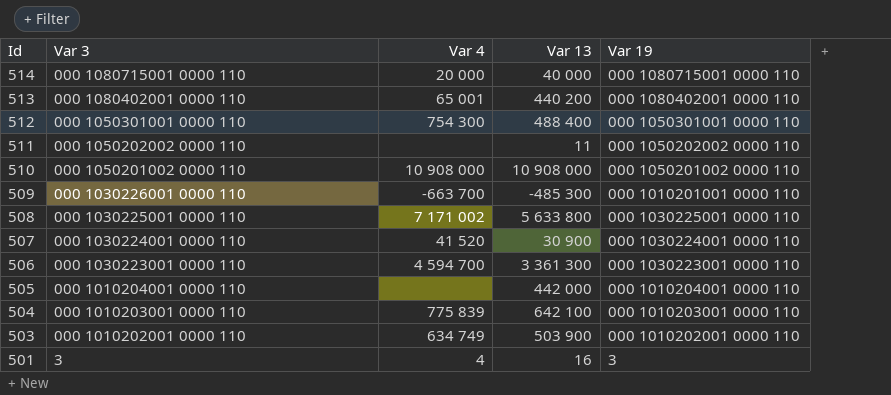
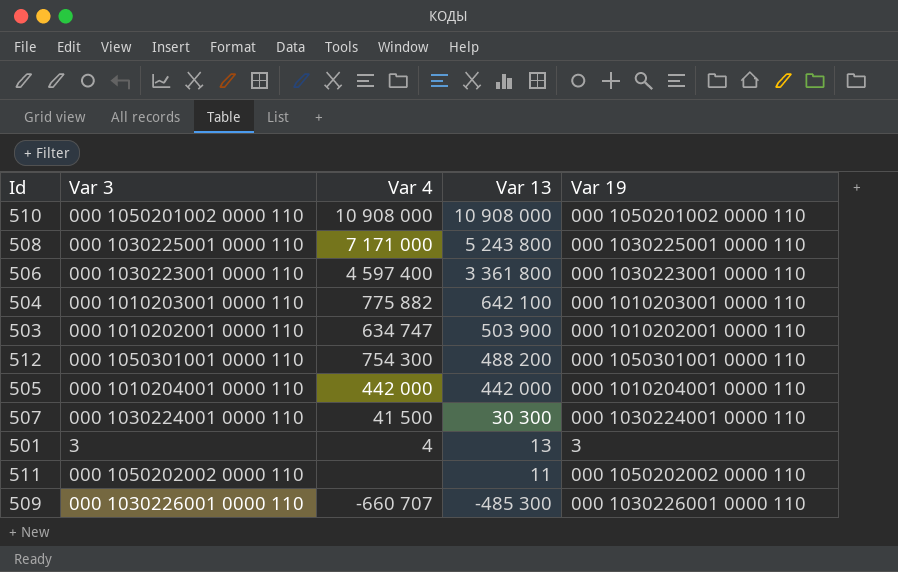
row order: Id descending -> Var 13 descending
row 514: 000 1080715001 0000 110 | 20 000 | 40 000 | 000 1080715001 0000 110 -> none
row 513: 000 1080402001 0000 110 | 65 001 | 440 200 | 000 1080402001 0000 110 -> none
508 | Var 4: 7 171 002 -> 7 171 000
508 | Var 13: 5 633 800 -> 5 243 800
506 | Var 4: 4 594 700 -> 4 597 400
506 | Var 13: 3 361 300 -> 3 361 800
504 | Var 4: 775 839 -> 775 882
503 | Var 4: 634 749 -> 634 747
512 | Var 13: 488 400 -> 488 200
505 | Var 4: none -> 442 000
507 | Var 4: 41 520 -> 41 500
507 | Var 13: 30 900 -> 30 300
501 | Var 13: 16 -> 13
509 | Var 4: -663 700 -> -660 707
509 | Var 19: 000 1010201001 0000 110 -> 000 1030226001 0000 110

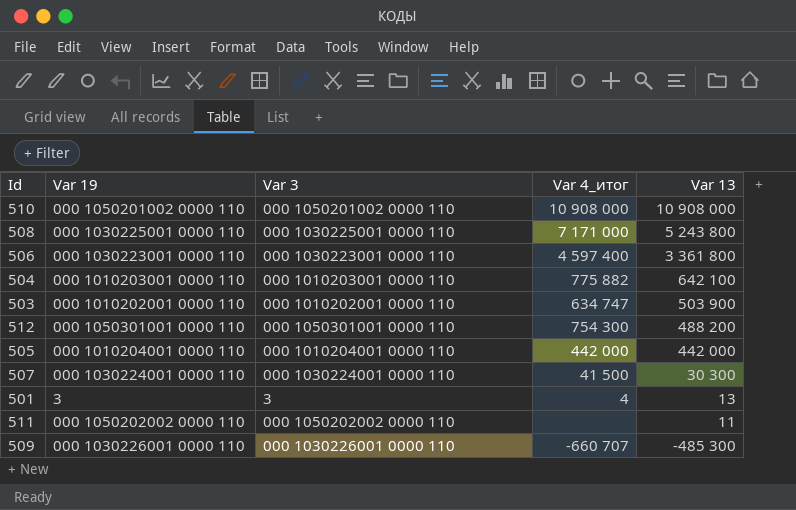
column Var 19 | position: 5 -> 2
column name: Var 4 -> Var 4_итог

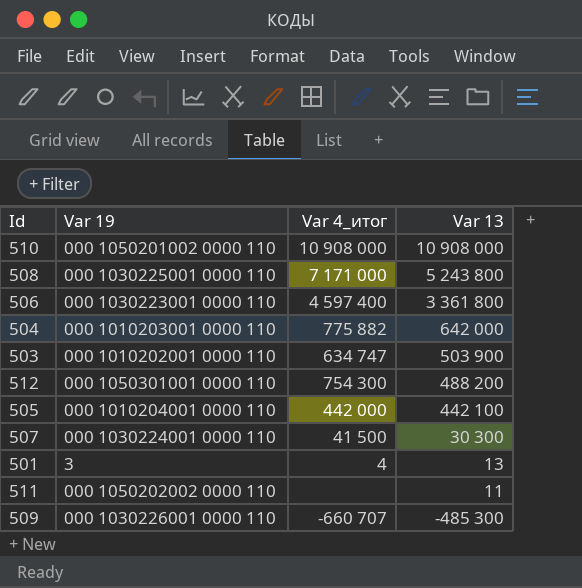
column Var 3 | position: 3 -> none
504 | Var 13: 642 100 -> 642 000
505 | Var 13: 442 000 -> 442 100

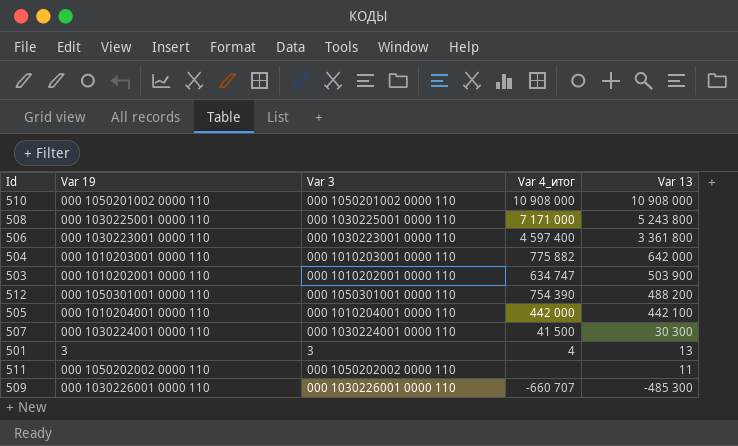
column Var 3 | position: none -> 3
512 | Var 4_итог: 754 300 -> 754 390

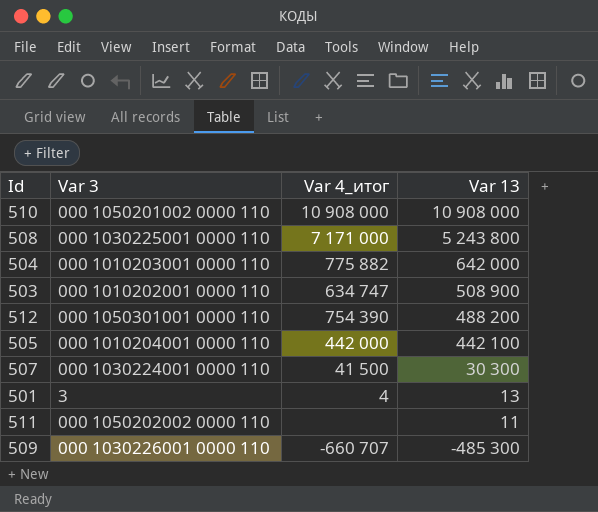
column Var 19 | position: 2 -> none
row 506: 000 1030223001 0000 110 | 000 1030223001 0000 110 | 4 597 400 | 3 361 800 -> none
503 | Var 13: 503 900 -> 508 900

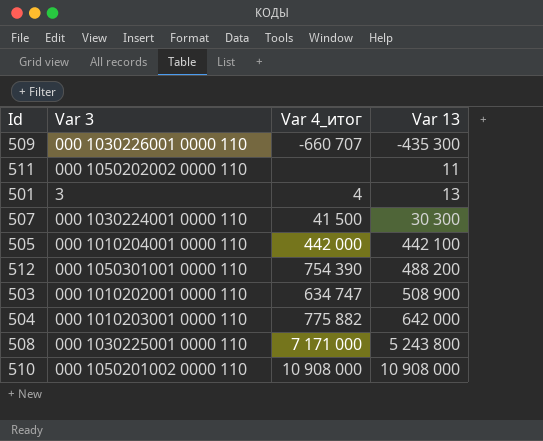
row order: Var 13 descending -> Var 13 ascending
509 | Var 13: -485 300 -> -435 300

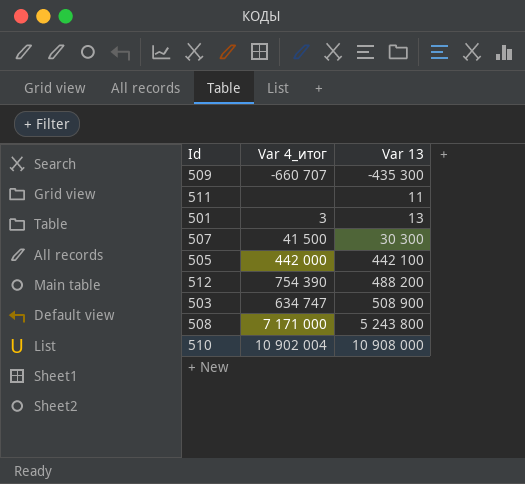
column Var 3 | position: 2 -> none
row 504: 000 1010203001 0000 110 | 775 882 | 642 000 -> none
501 | Var 4_итог: 4 -> 3
510 | Var 4_итог: 10 908 000 -> 10 902 004

